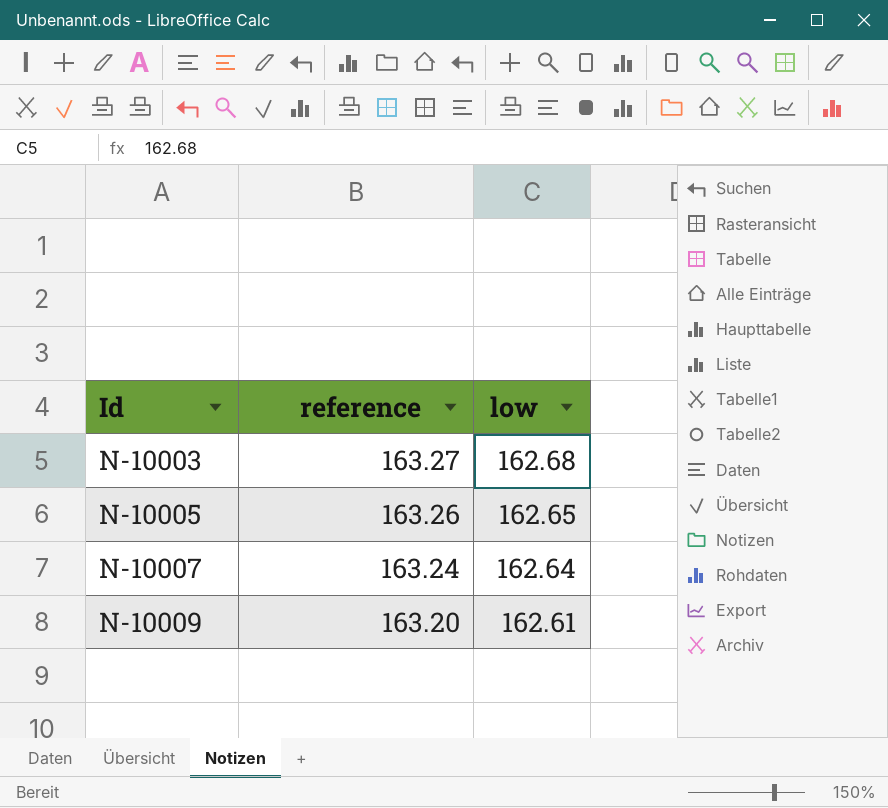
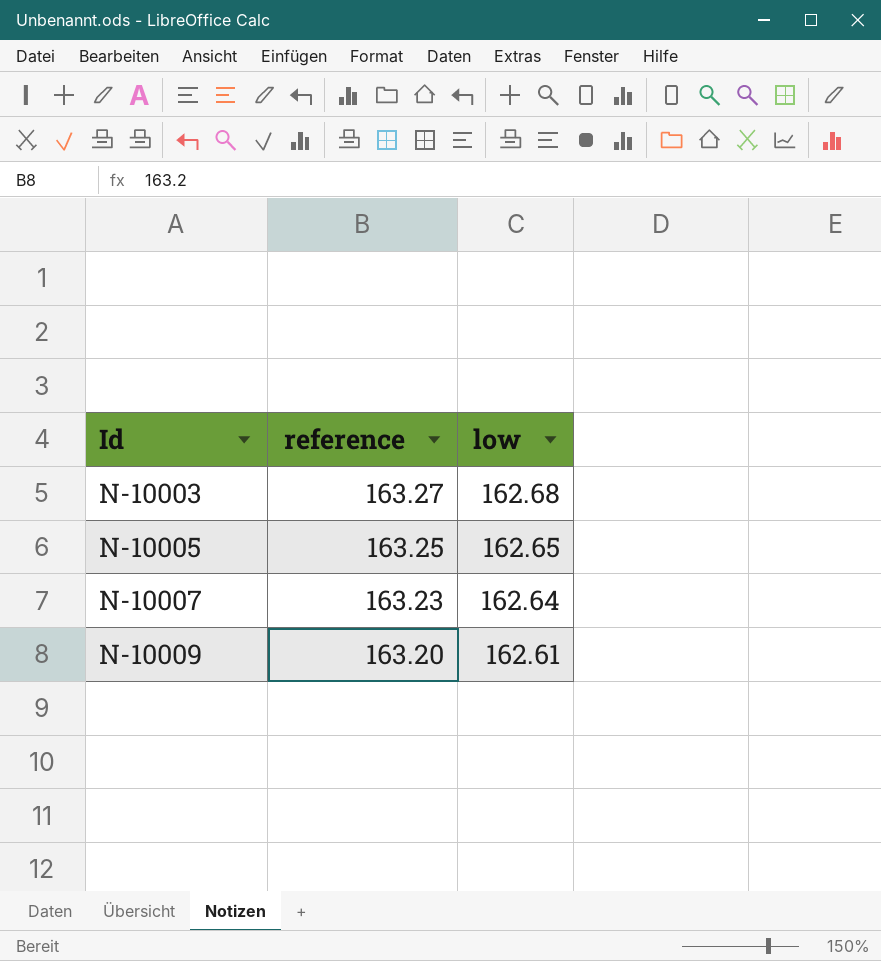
N-10005 | reference: 163.26 -> 163.25
N-10007 | reference: 163.24 -> 163.23

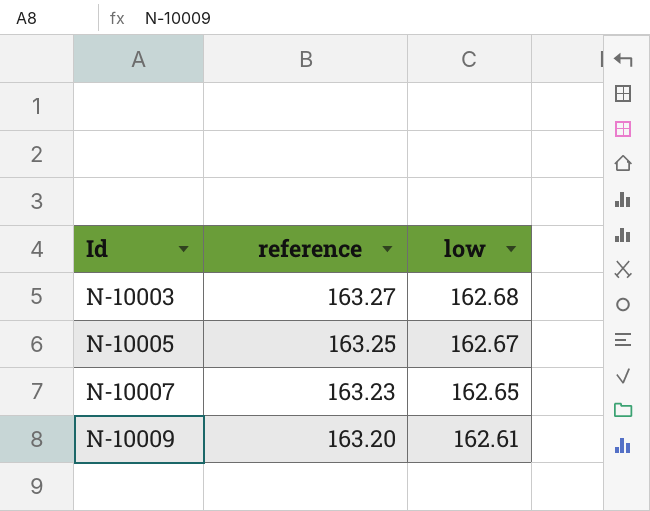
N-10005 | low: 162.65 -> 162.67
N-10007 | low: 162.64 -> 162.65

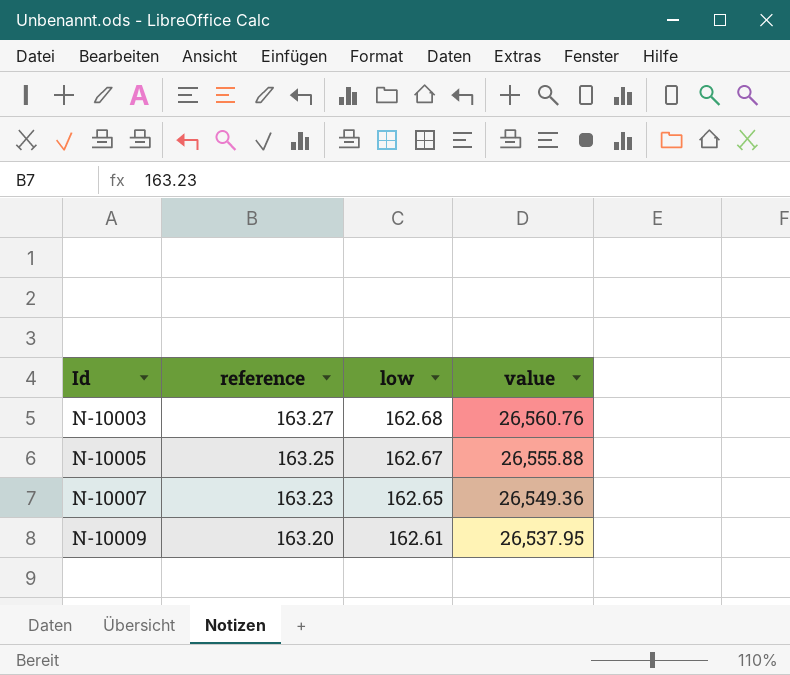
column value | formula: none -> [reference] * [low]

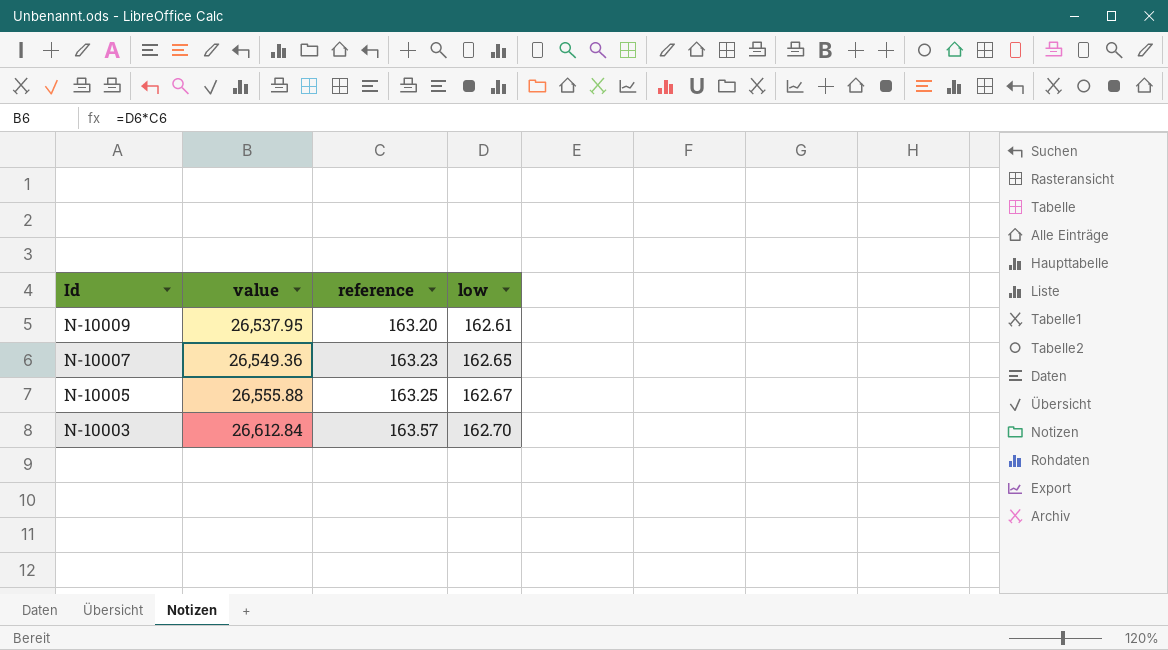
row order: Id ascending -> Id descending
column value | position: 4 -> 2
N-10003 | value: 26,560.76 -> 26,612.84
N-10003 | reference: 163.27 -> 163.57
N-10003 | low: 162.68 -> 162.70

